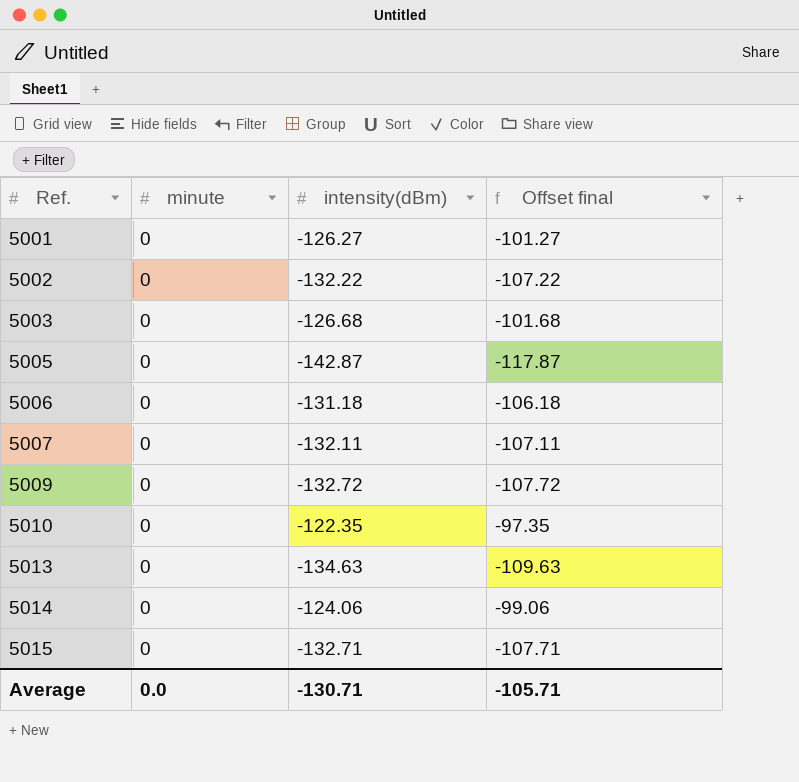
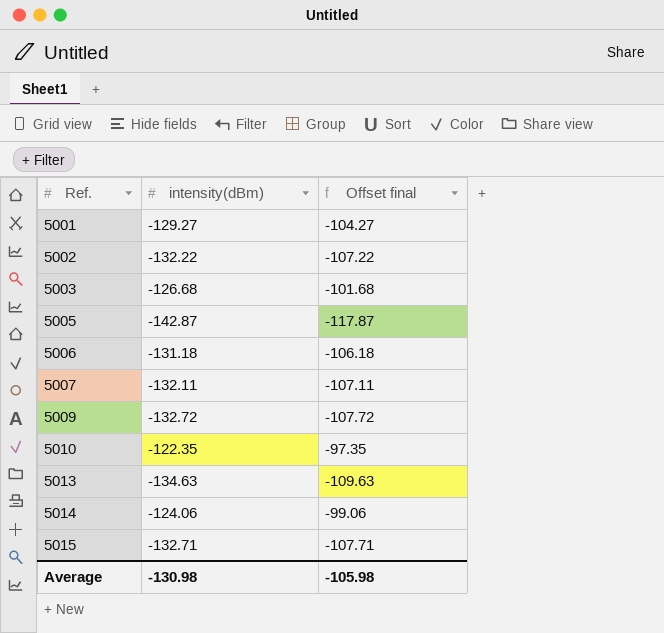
column minute | position: 2 -> none
5001 | intensity(dBm): -126.27 -> -129.27
5001 | Offset final: -101.27 -> -104.27
Average | intensity(dBm): -130.71 -> -130.98
Average | Offset final: -105.71 -> -105.98

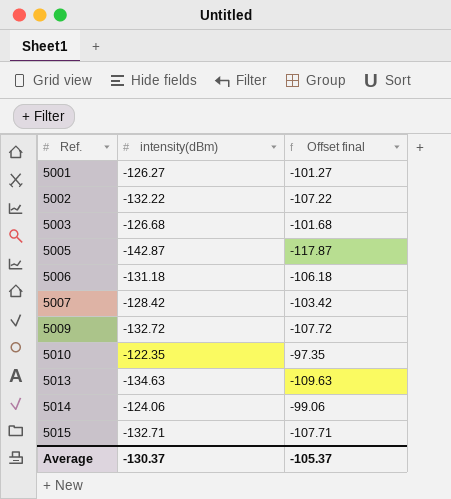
5001 | intensity(dBm): -129.27 -> -126.27
5001 | Offset final: -104.27 -> -101.27
5007 | intensity(dBm): -132.11 -> -128.42
5007 | Offset final: -107.11 -> -103.42
Average | intensity(dBm): -130.98 -> -130.37
Average | Offset final: -105.98 -> -105.37

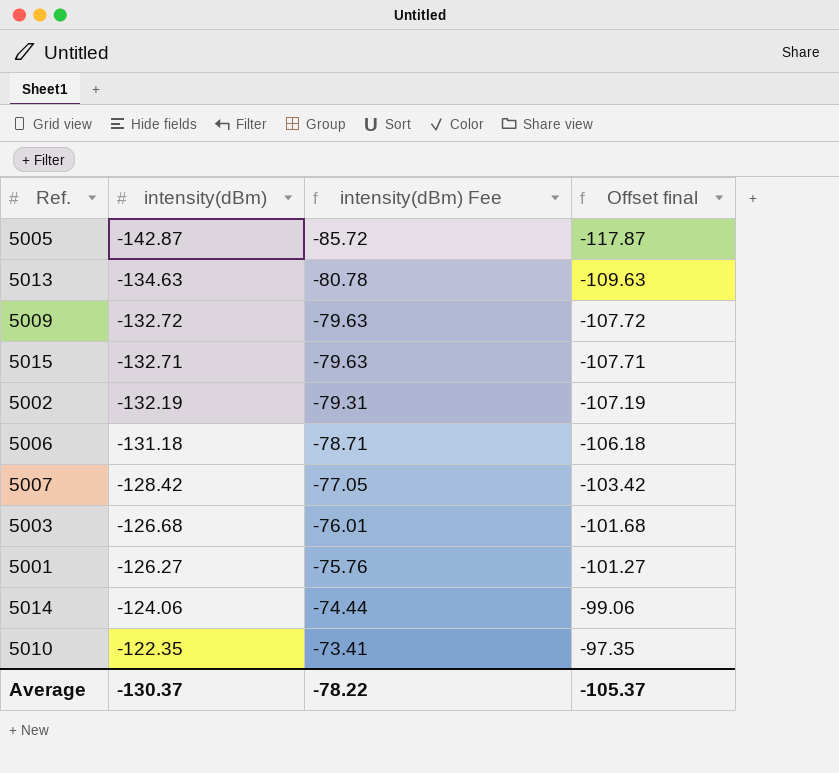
row order: Ref. ascending -> intensity(dBm) ascending
column intensity(dBm) Fee | formula: none -> [intensity(dBm)] * 0.6
5002 | intensity(dBm): -132.22 -> -132.19
5002 | Offset final: -107.22 -> -107.19

